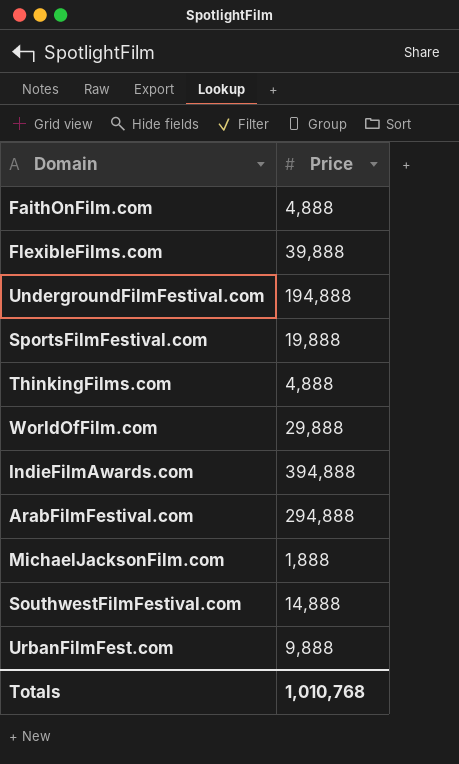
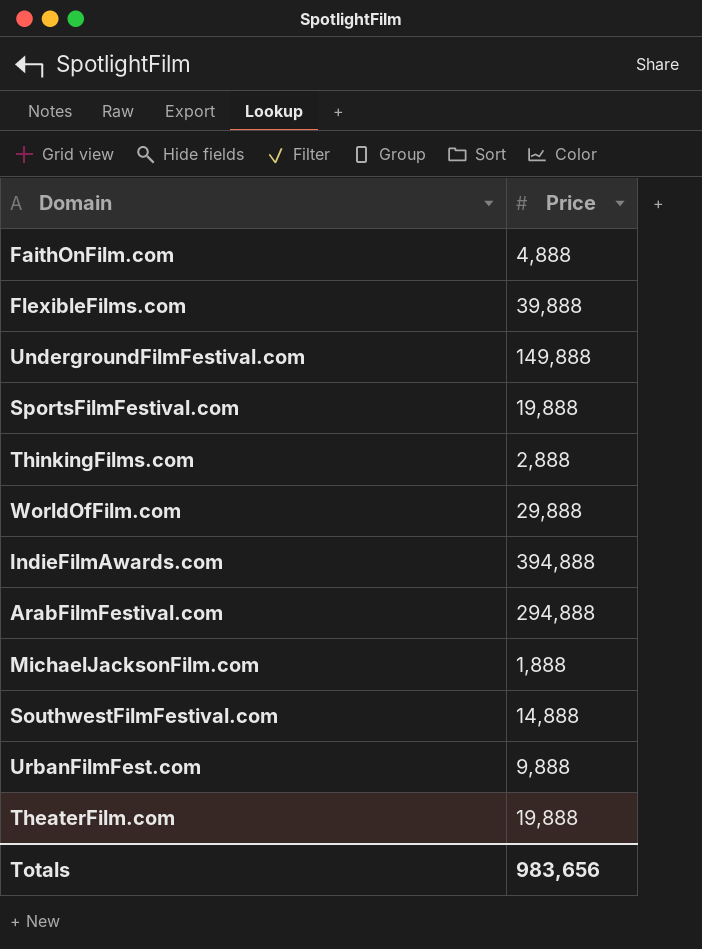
UndergroundFilmFestival.com | Price: 194,888 -> 149,888
ThinkingFilms.com | Price: 4,888 -> 2,888
row TheaterFilm.com: none -> 19,888
Totals | Price: 1,010,768 -> 983,656

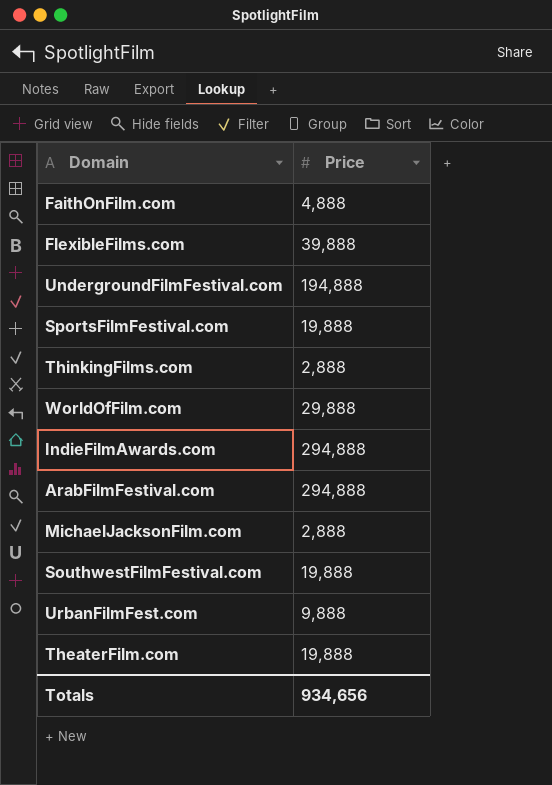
UndergroundFilmFestival.com | Price: 149,888 -> 194,888
IndieFilmAwards.com | Price: 394,888 -> 294,888
MichaelJacksonFilm.com | Price: 1,888 -> 2,888
SouthwestFilmFestival.com | Price: 14,888 -> 19,888
Totals | Price: 983,656 -> 934,656

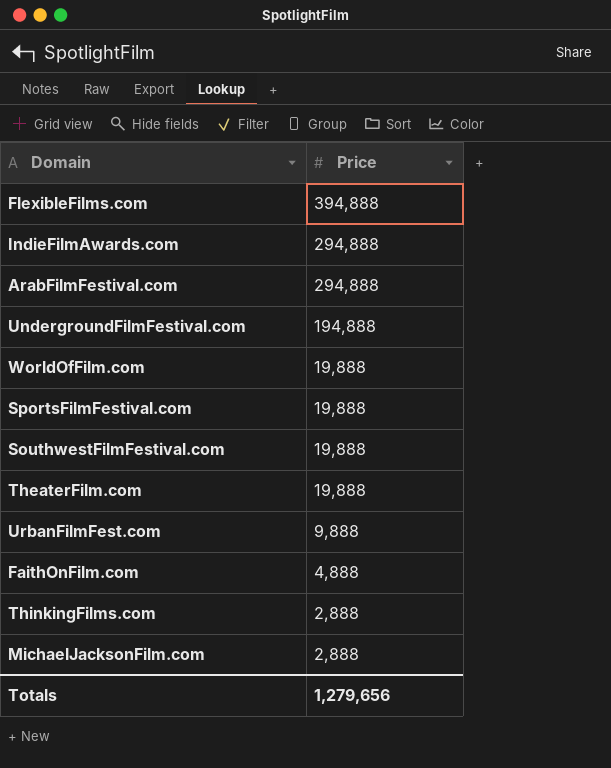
row order: none -> Price descending
FlexibleFilms.com | Price: 39,888 -> 394,888
WorldOfFilm.com | Price: 29,888 -> 19,888
Totals | Price: 934,656 -> 1,279,656

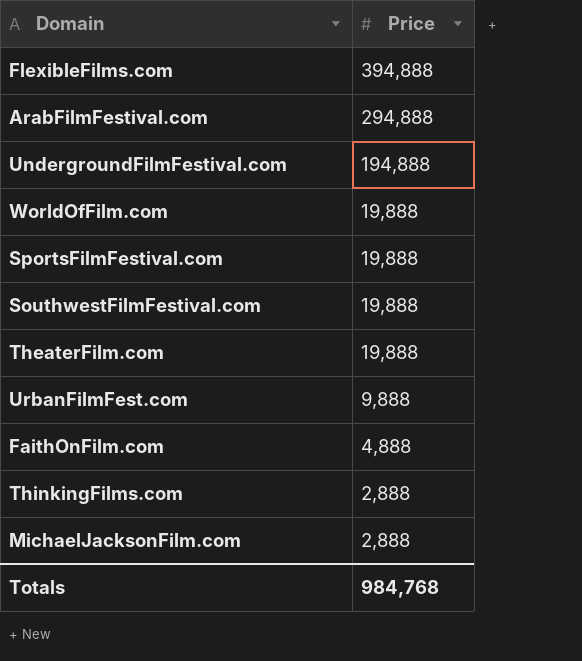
row IndieFilmAwards.com: 294,888 -> none
Totals | Price: 1,279,656 -> 984,768

